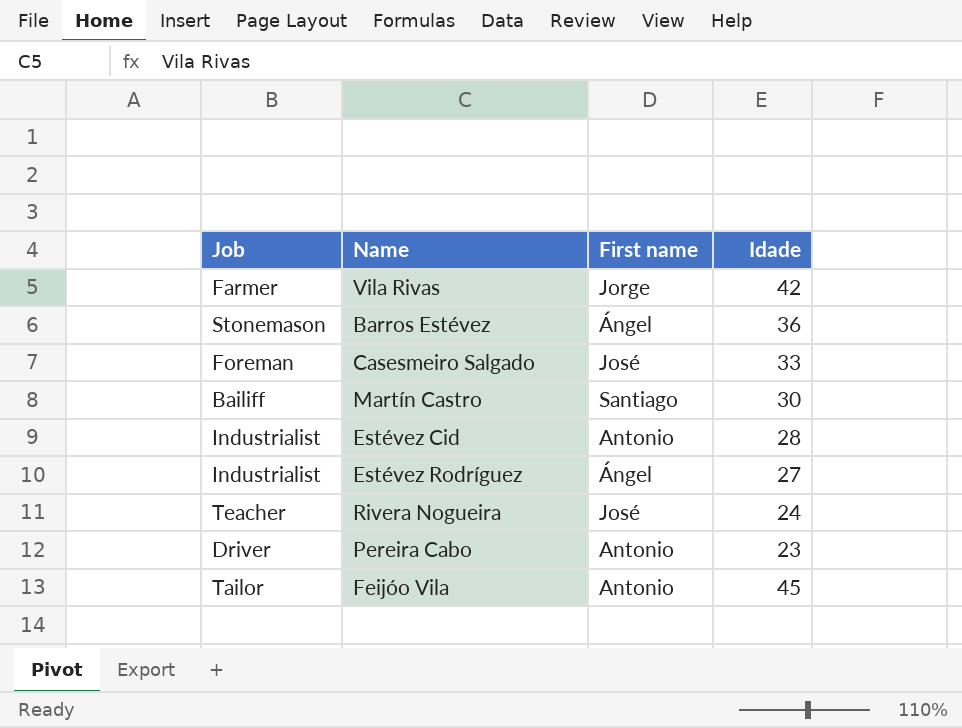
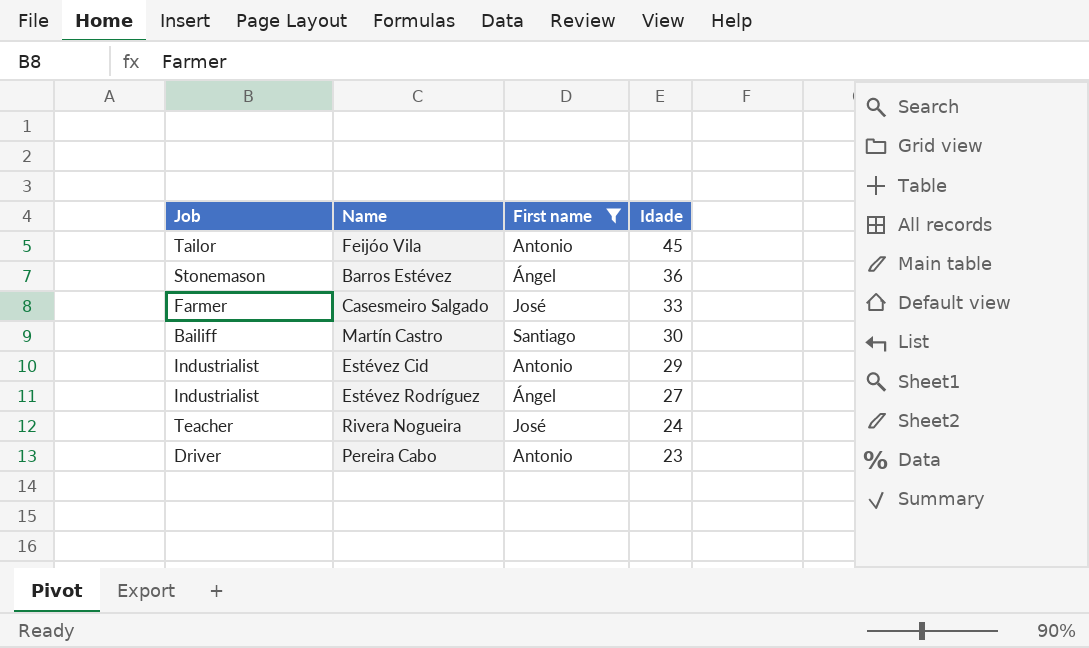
filter: none -> First name != Jorge
row order: none -> Idade descending
Casesmeiro Salgado | Job: Foreman -> Farmer
Estévez Cid | Idade: 28 -> 29

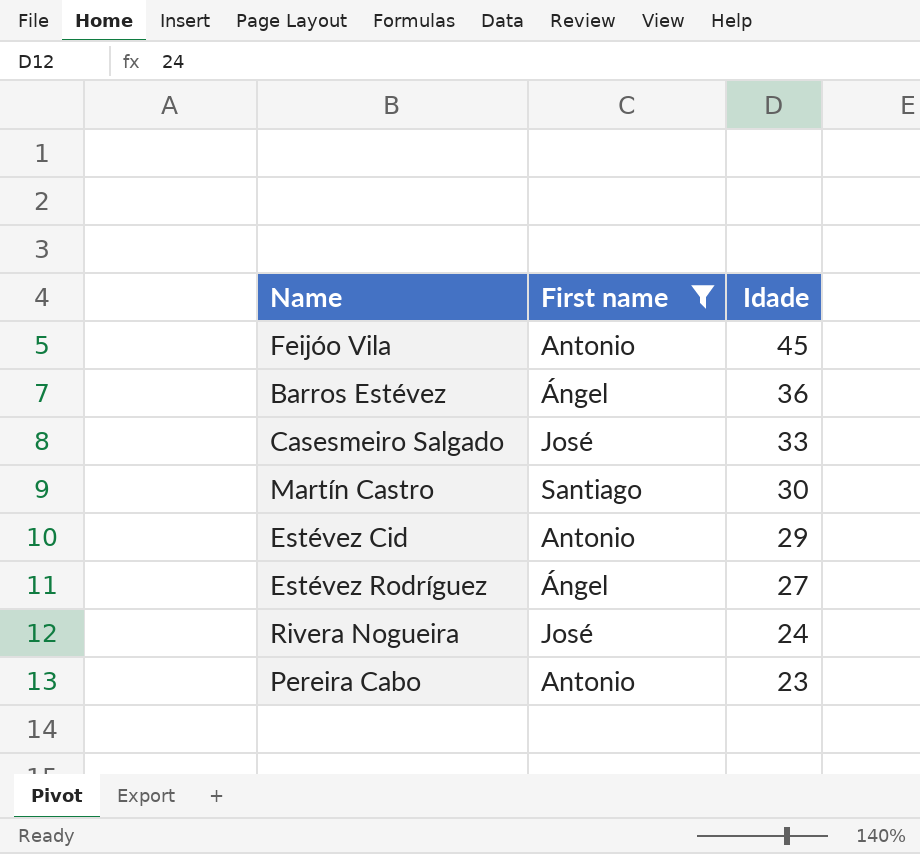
column Job | position: 1 -> none

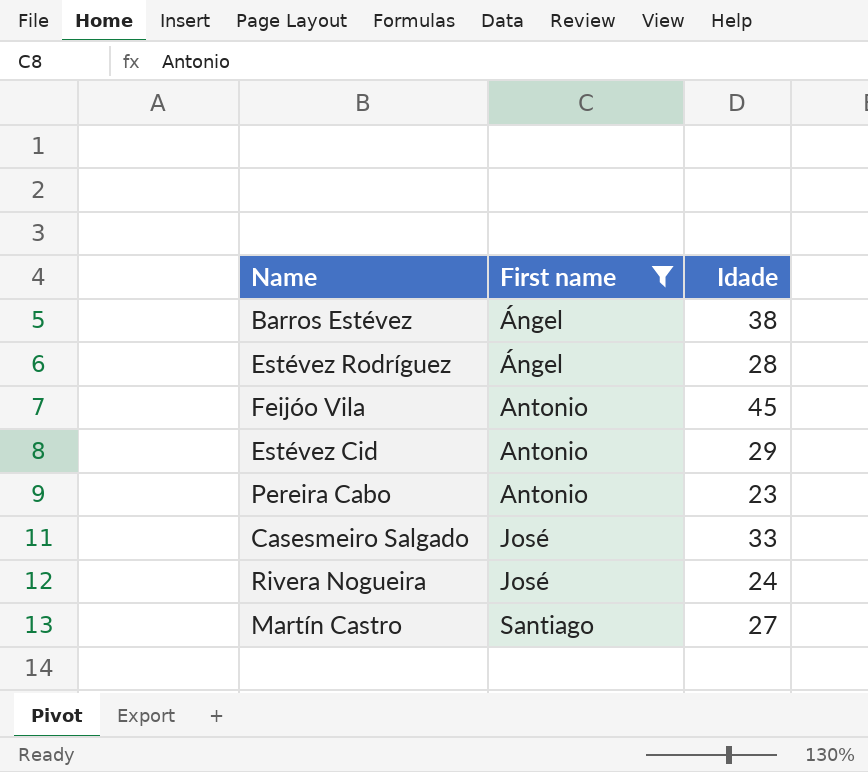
row order: Idade descending -> First name ascending
Barros Estévez | Idade: 36 -> 38
Estévez Rodríguez | Idade: 27 -> 28
Martín Castro | Idade: 30 -> 27

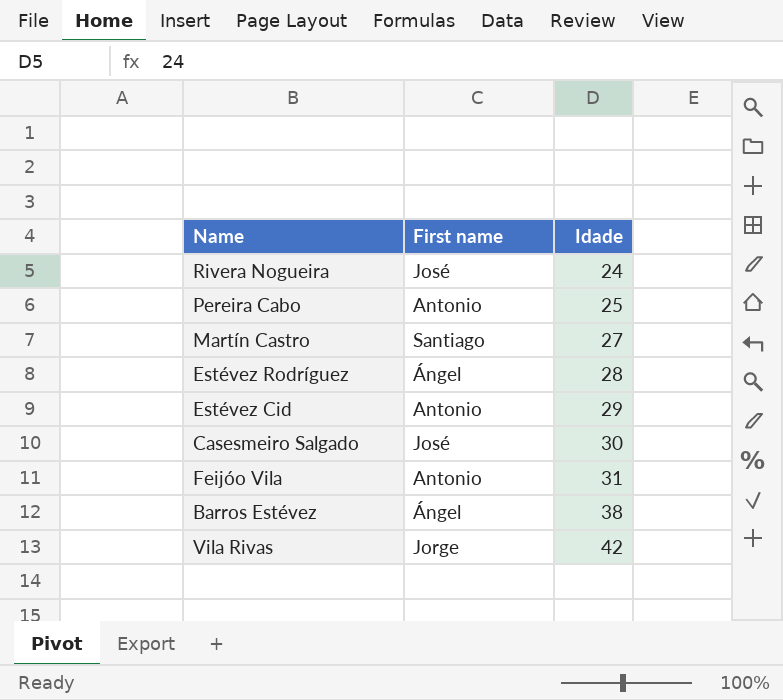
filter: First name != Jorge -> none
row order: First name ascending -> Idade ascending
Pereira Cabo | Idade: 23 -> 25
Casesmeiro Salgado | Idade: 33 -> 30
Feijóo Vila | Idade: 45 -> 31

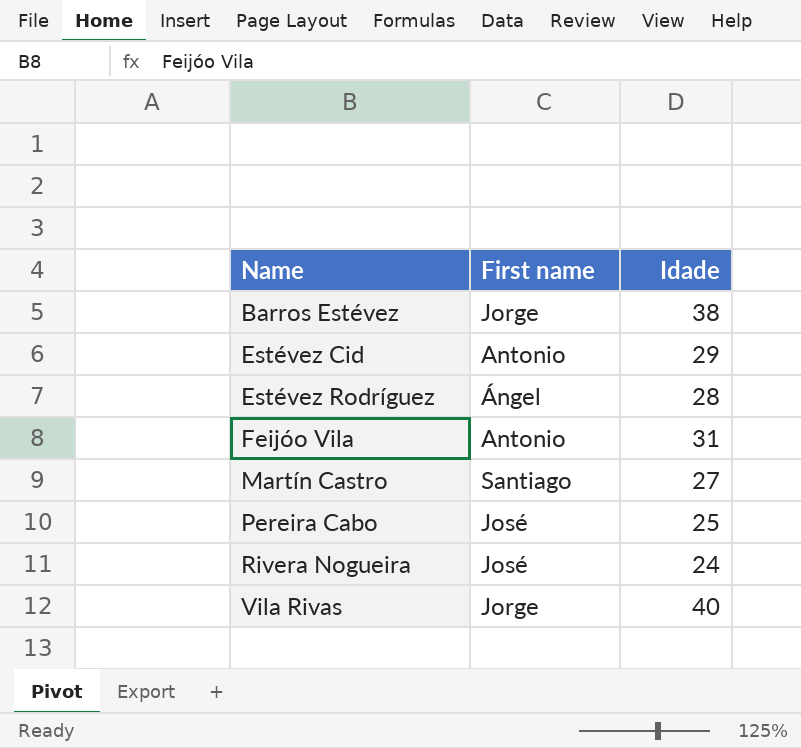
row order: Idade ascending -> Name ascending
row Casesmeiro Salgado: José | 30 -> none
Barros Estévez | First name: Ángel -> Jorge
Pereira Cabo | First name: Antonio -> José
Vila Rivas | Idade: 42 -> 40

